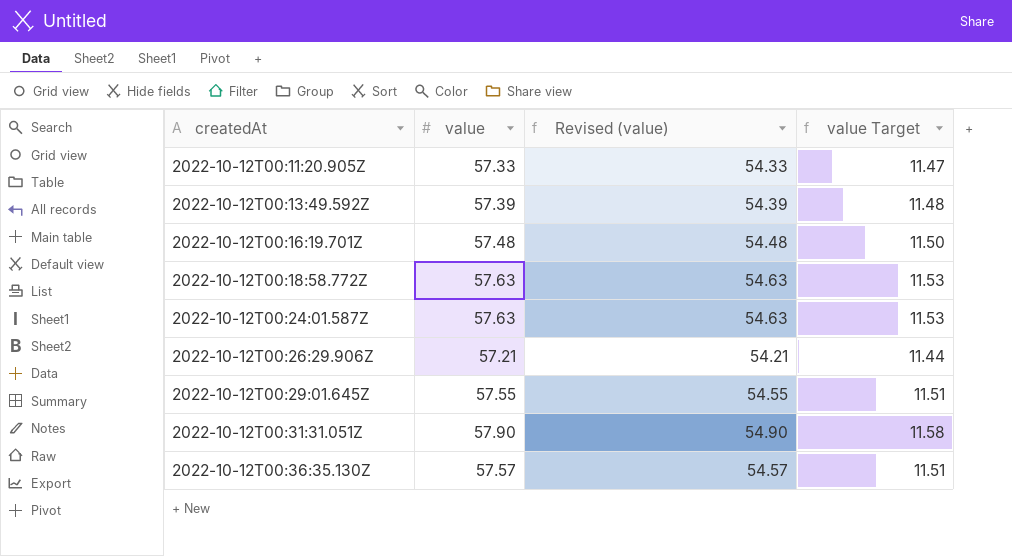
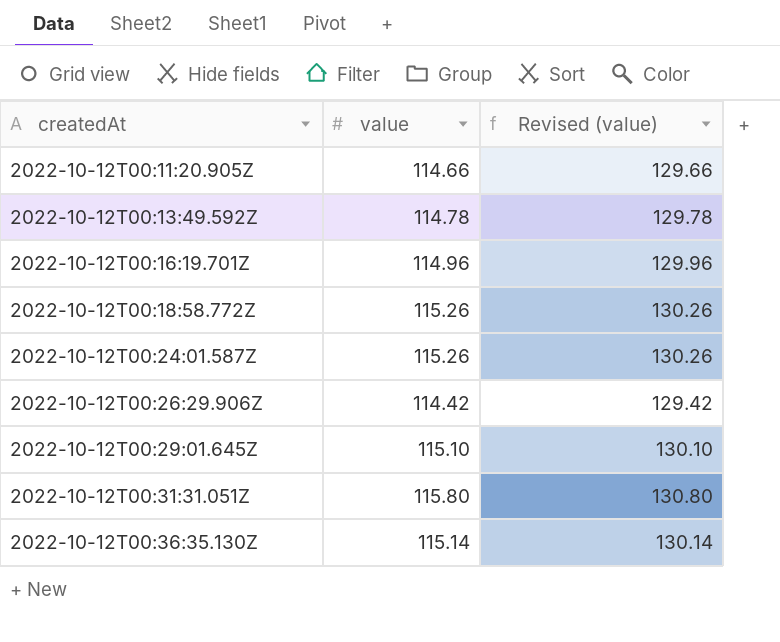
column value Target | formula: [value] * 0.2 -> none
column Revised (value) | formula: [value] - 3 -> [value] + 15
2022-10-12T00:11:20.905Z | value: 57.33 -> 114.66
2022-10-12T00:13:49.592Z | value: 57.39 -> 114.78
2022-10-12T00:16:19.701Z | value: 57.48 -> 114.96
2022-10-12T00:18:58.772Z | value: 57.63 -> 115.26
2022-10-12T00:24:01.587Z | value: 57.63 -> 115.26
2022-10-12T00:26:29.906Z | value: 57.21 -> 114.42
2022-10-12T00:29:01.645Z | value: 57.55 -> 115.10
2022-10-12T00:31:31.051Z | value: 57.90 -> 115.80
2022-10-12T00:36:35.130Z | value: 57.57 -> 115.14

